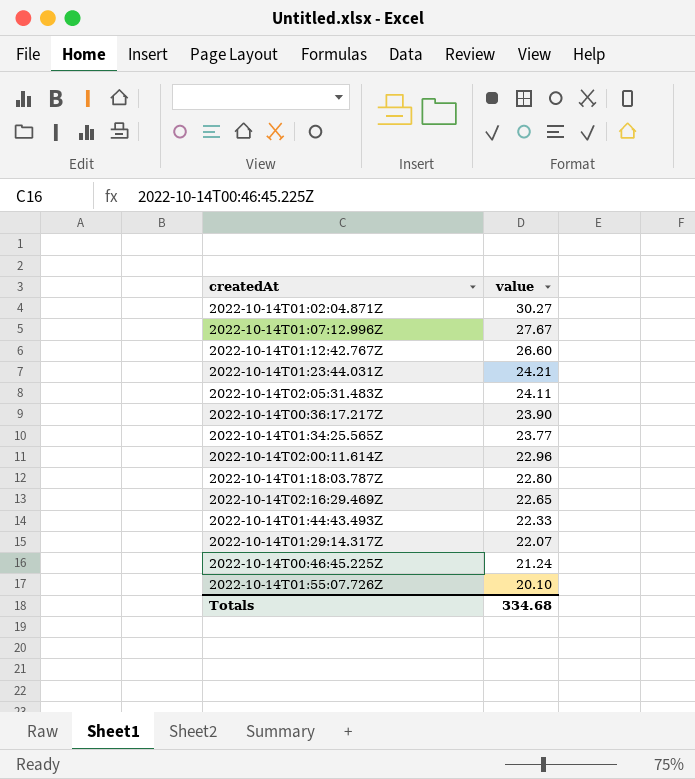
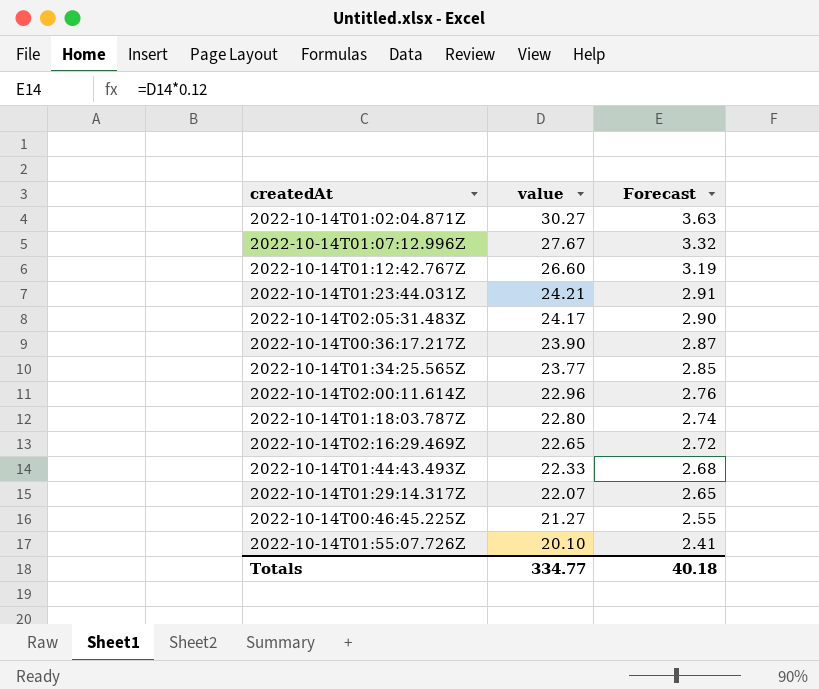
column Forecast | formula: none -> [value] * 0.12
2022-10-14T02:05:31.483Z | value: 24.11 -> 24.17
2022-10-14T00:46:45.225Z | value: 21.24 -> 21.27
Totals | value: 334.68 -> 334.77

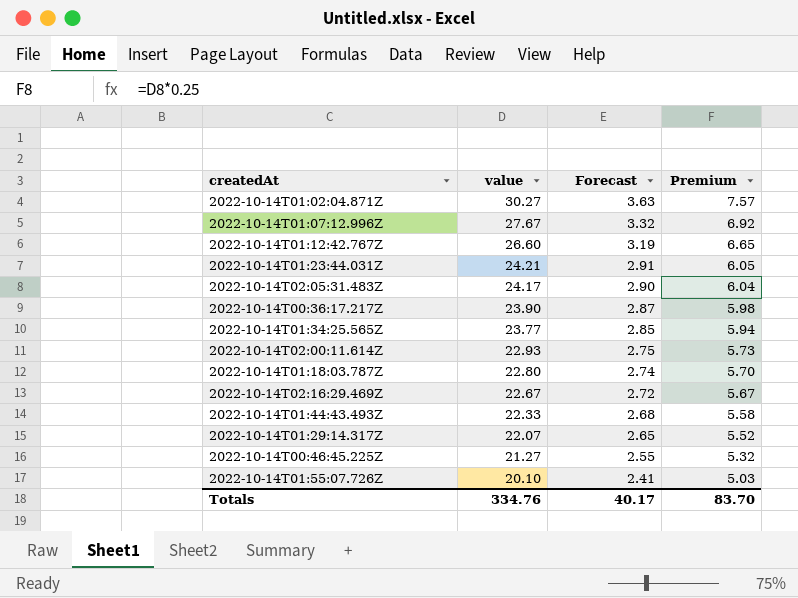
column Premium | formula: none -> [value] * 0.25
2022-10-14T02:00:11.614Z | value: 22.96 -> 22.93
2022-10-14T02:00:11.614Z | Forecast: 2.76 -> 2.75
2022-10-14T02:16:29.469Z | value: 22.65 -> 22.67
Totals | value: 334.77 -> 334.76
Totals | Forecast: 40.18 -> 40.17

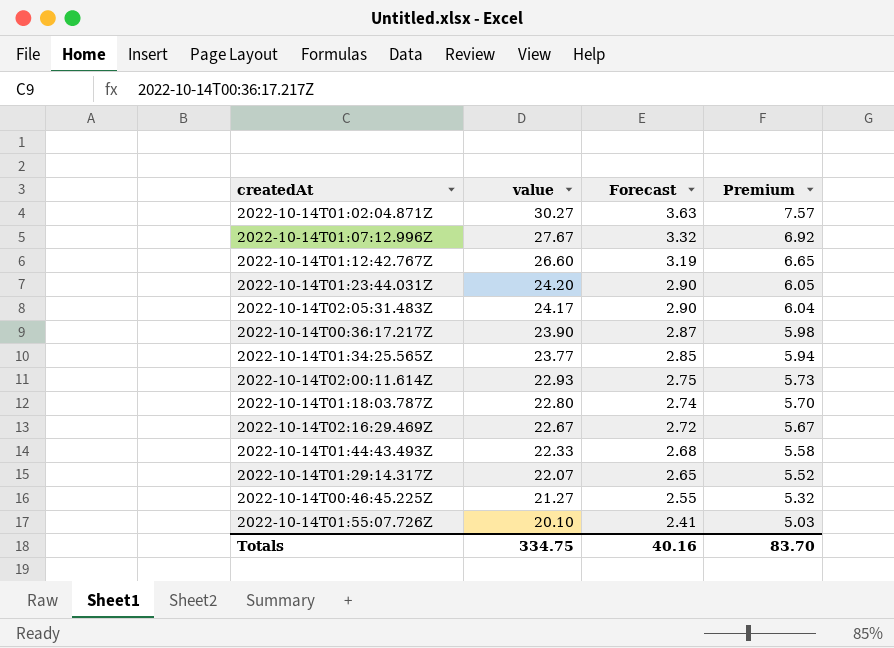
2022-10-14T01:23:44.031Z | value: 24.21 -> 24.20
2022-10-14T01:23:44.031Z | Forecast: 2.91 -> 2.90
Totals | value: 334.76 -> 334.75
Totals | Forecast: 40.17 -> 40.16

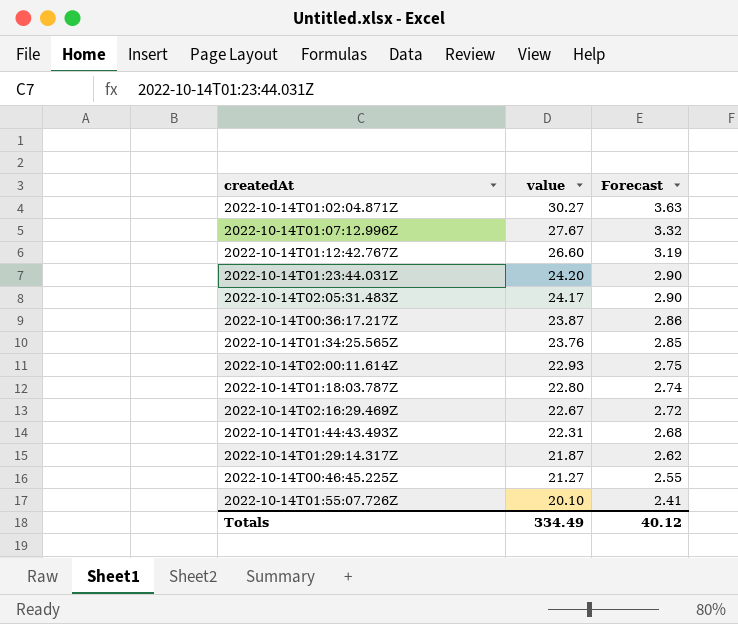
column Premium | formula: [value] * 0.25 -> none
2022-10-14T00:36:17.217Z | value: 23.90 -> 23.87
2022-10-14T00:36:17.217Z | Forecast: 2.87 -> 2.86
2022-10-14T01:34:25.565Z | value: 23.77 -> 23.76
2022-10-14T01:44:43.493Z | value: 22.33 -> 22.31
2022-10-14T01:29:14.317Z | value: 22.07 -> 21.87
2022-10-14T01:29:14.317Z | Forecast: 2.65 -> 2.62
Totals | value: 334.75 -> 334.49
Totals | Forecast: 40.16 -> 40.12

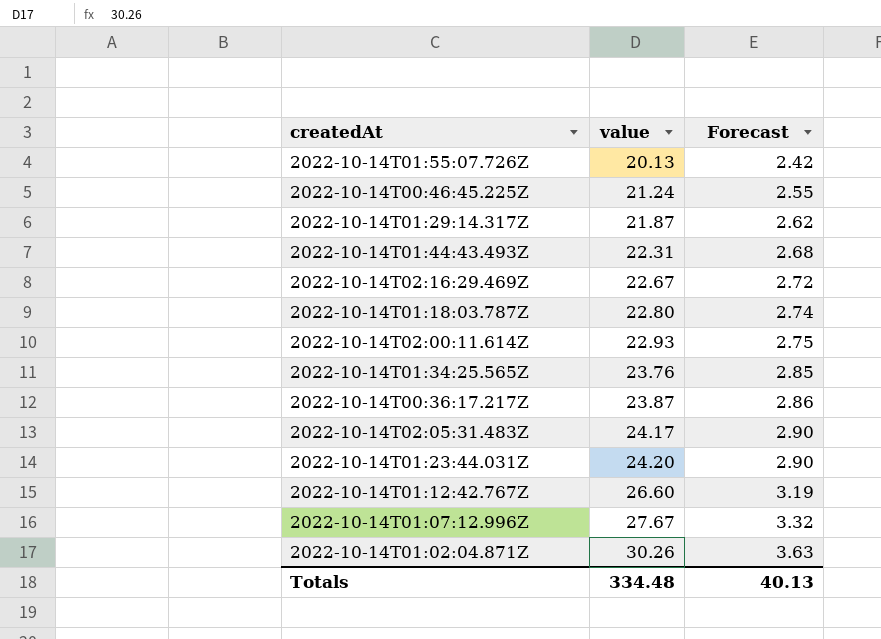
row order: value descending -> value ascending
2022-10-14T01:55:07.726Z | value: 20.10 -> 20.13
2022-10-14T01:55:07.726Z | Forecast: 2.41 -> 2.42
2022-10-14T00:46:45.225Z | value: 21.27 -> 21.24
2022-10-14T01:02:04.871Z | value: 30.27 -> 30.26
Totals | value: 334.49 -> 334.48
Totals | Forecast: 40.12 -> 40.13

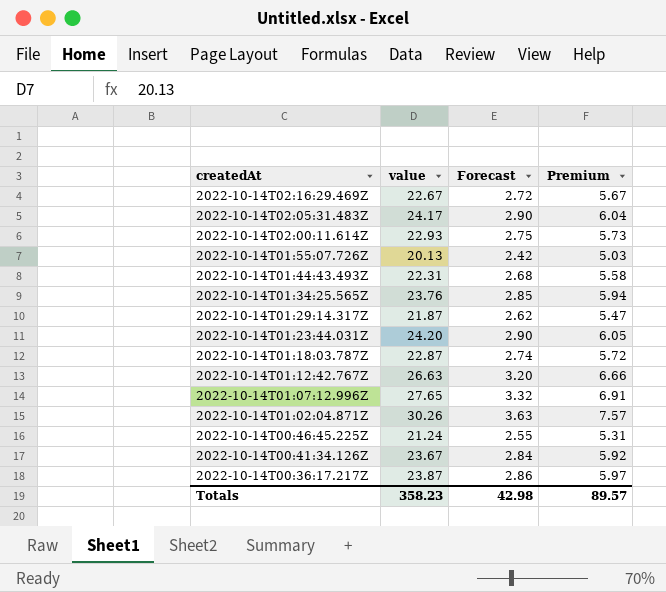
row order: value ascending -> createdAt descending
column Premium | formula: none -> [value] * 0.25
2022-10-14T01:18:03.787Z | value: 22.80 -> 22.87
2022-10-14T01:12:42.767Z | value: 26.60 -> 26.63
2022-10-14T01:12:42.767Z | Forecast: 3.19 -> 3.20
2022-10-14T01:07:12.996Z | value: 27.67 -> 27.65
row 2022-10-14T00:41:34.126Z: none -> 23.67 | 2.84 | 5.92
Totals | value: 334.48 -> 358.23
Totals | Forecast: 40.13 -> 42.98

